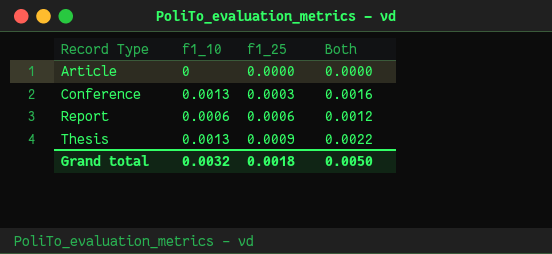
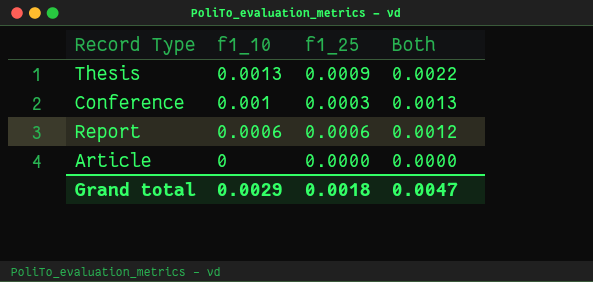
row order: Record Type ascending -> f1_10 descending
Conference | f1_10: 0.0013 -> 0.001
Conference | Both: 0.0016 -> 0.0013
Grand total | f1_10: 0.0032 -> 0.0029
Grand total | Both: 0.0050 -> 0.0047

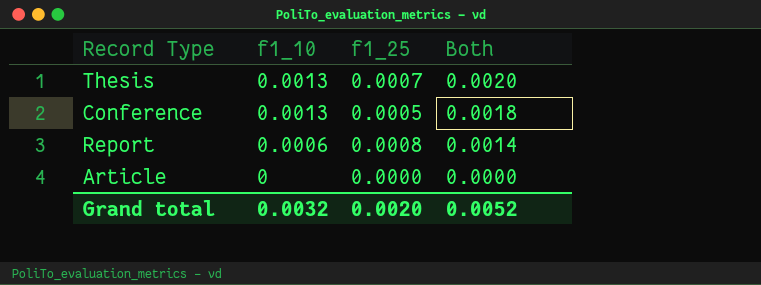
Thesis | f1_25: 0.0009 -> 0.0007
Thesis | Both: 0.0022 -> 0.0020
Conference | f1_10: 0.001 -> 0.0013
Conference | f1_25: 0.0003 -> 0.0005
Conference | Both: 0.0013 -> 0.0018
Report | f1_25: 0.0006 -> 0.0008
Report | Both: 0.0012 -> 0.0014
Grand total | f1_10: 0.0029 -> 0.0032
Grand total | f1_25: 0.0018 -> 0.0020
Grand total | Both: 0.0047 -> 0.0052

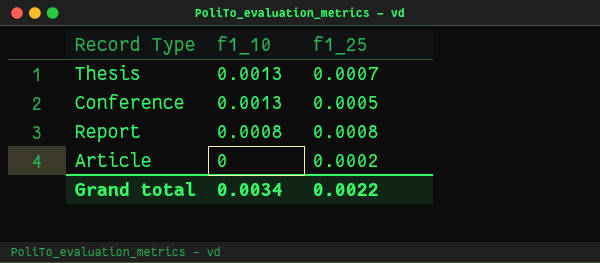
column Both | formula: [f1_10] + [f1_25] -> none
Report | f1_10: 0.0006 -> 0.0008
Article | f1_25: 0.0000 -> 0.0002
Grand total | f1_10: 0.0032 -> 0.0034
Grand total | f1_25: 0.0020 -> 0.0022

